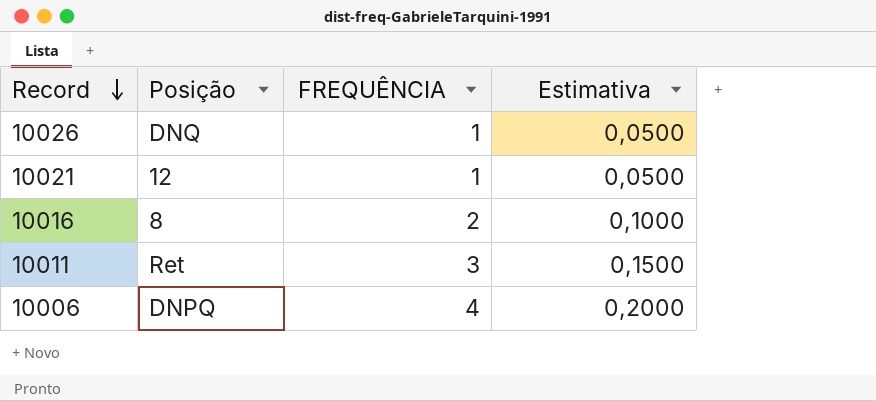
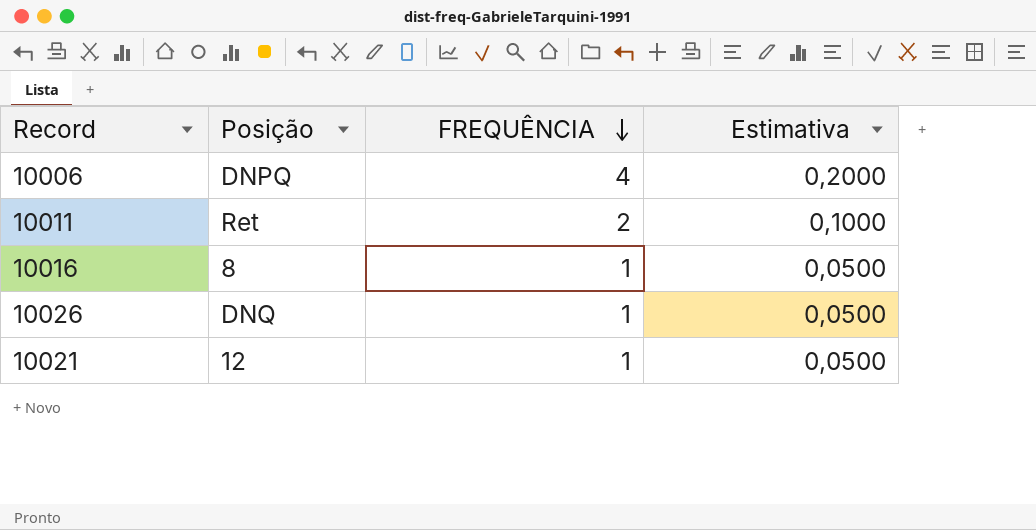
row order: Record descending -> FREQUÊNCIA descending
10011 | FREQUÊNCIA: 3 -> 2
10011 | Estimativa: 0,1500 -> 0,1000
10016 | FREQUÊNCIA: 2 -> 1
10016 | Estimativa: 0,1000 -> 0,0500

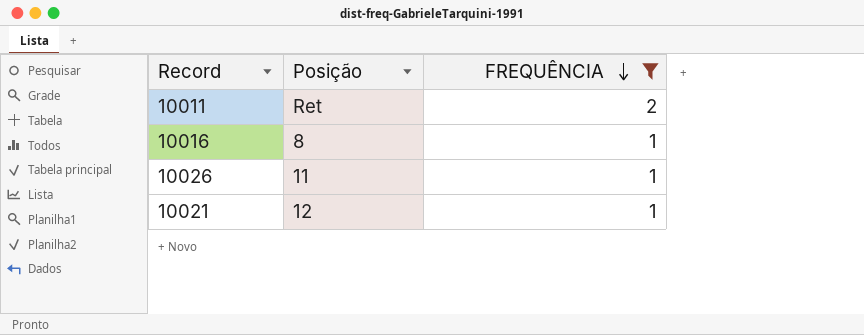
filter: none -> FREQUÊNCIA != 4
column Estimativa | formula: [FREQUÊNCIA] * 0,05 -> none
10026 | Posição: DNQ -> 11

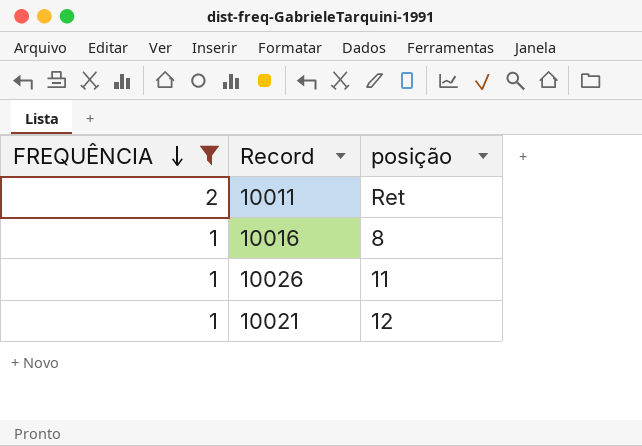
column FREQUÊNCIA | position: 3 -> 1
column name: Posição -> posição

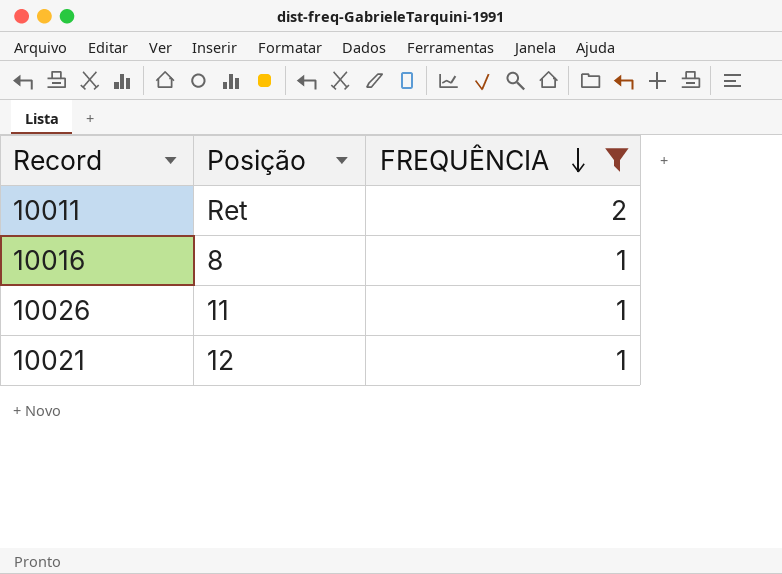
column name: posição -> Posição
column FREQUÊNCIA | position: 1 -> 3

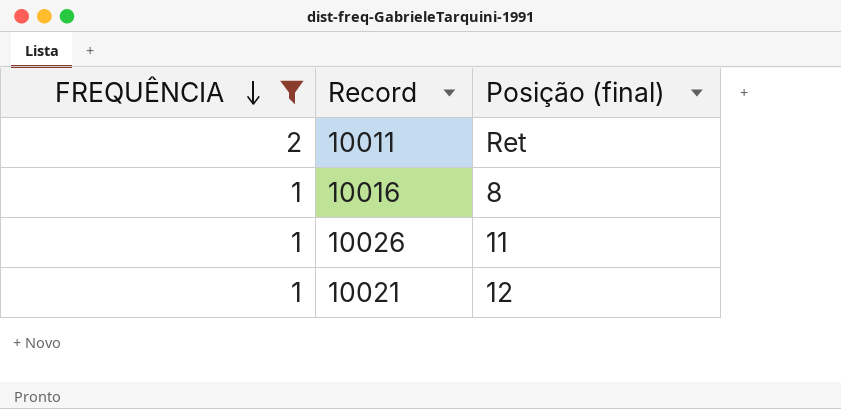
column FREQUÊNCIA | position: 3 -> 1
column name: Posição -> Posição (final)

